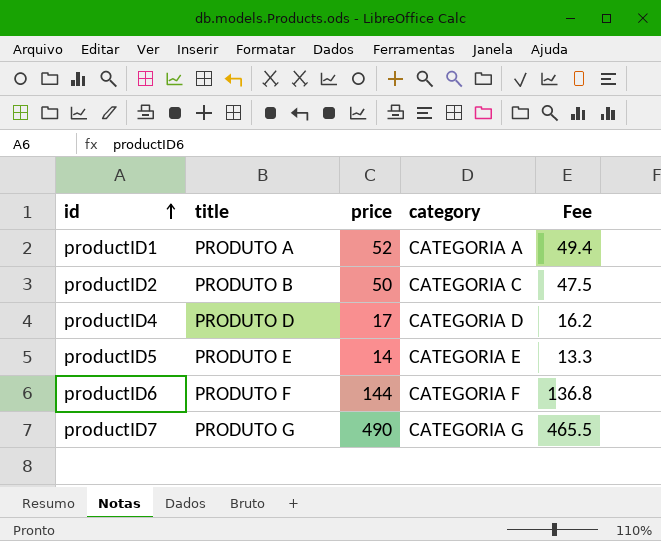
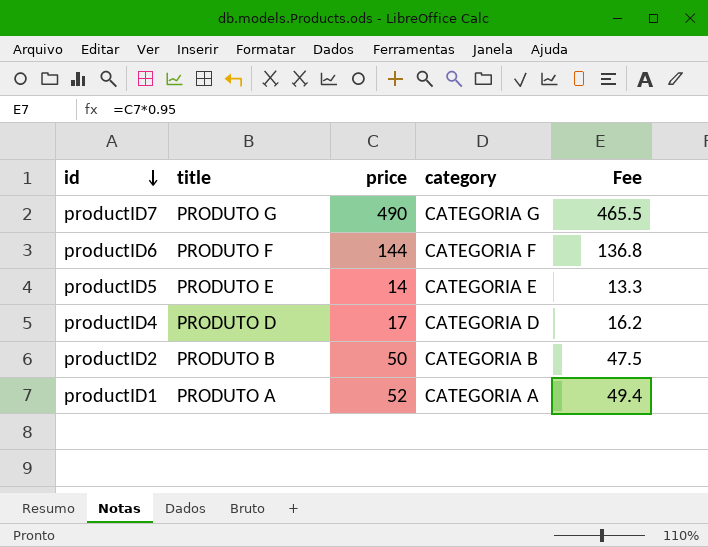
row order: id ascending -> id descending
productID2 | category: CATEGORIA C -> CATEGORIA B

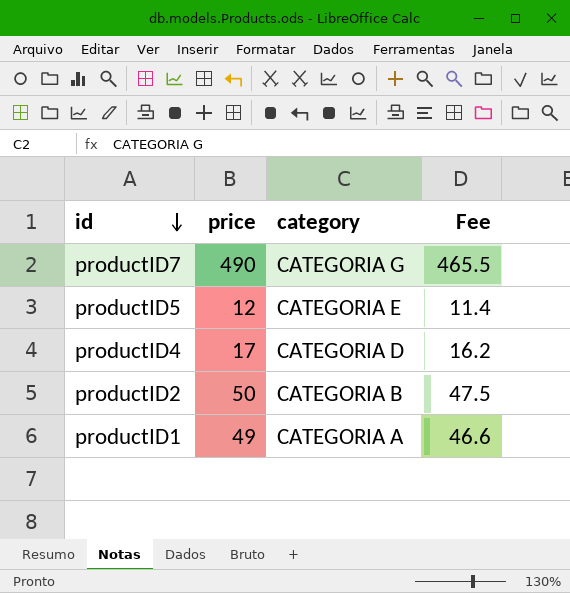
column title | position: 2 -> none
row productID6: PRODUTO F | 144 | CATEGORIA F | 136.8 -> none
productID5 | price: 14 -> 12
productID5 | Fee: 13.3 -> 11.4
productID1 | price: 52 -> 49
productID1 | Fee: 49.4 -> 46.6

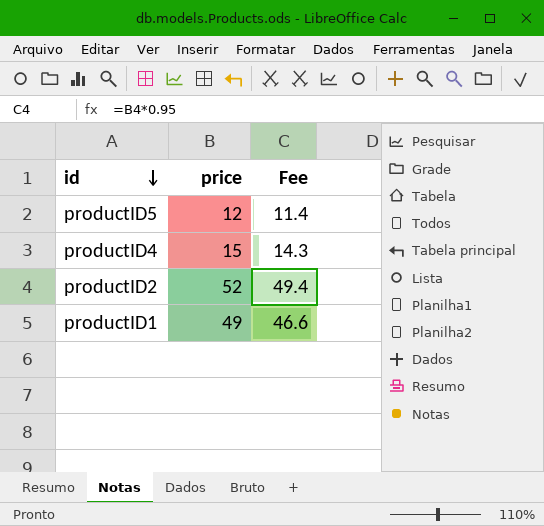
column category | position: 3 -> none
row productID7: 490 | CATEGORIA G | 465.5 -> none
productID4 | price: 17 -> 15
productID4 | Fee: 16.2 -> 14.3
productID2 | price: 50 -> 52
productID2 | Fee: 47.5 -> 49.4

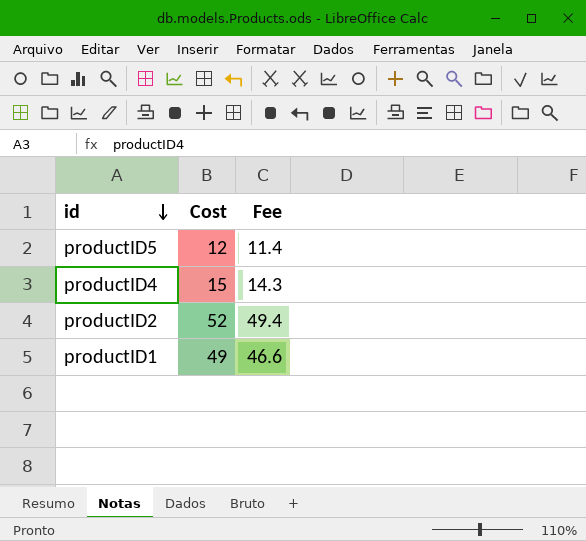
column name: price -> Cost

